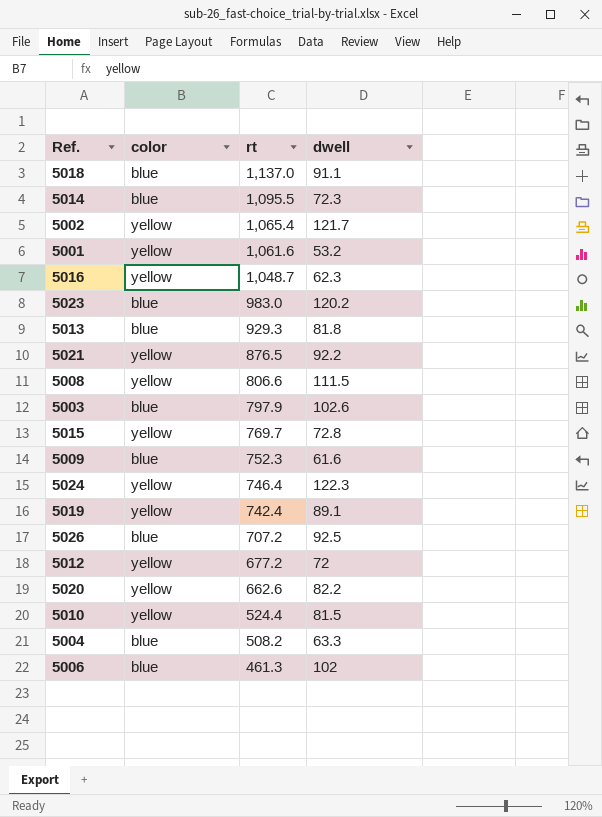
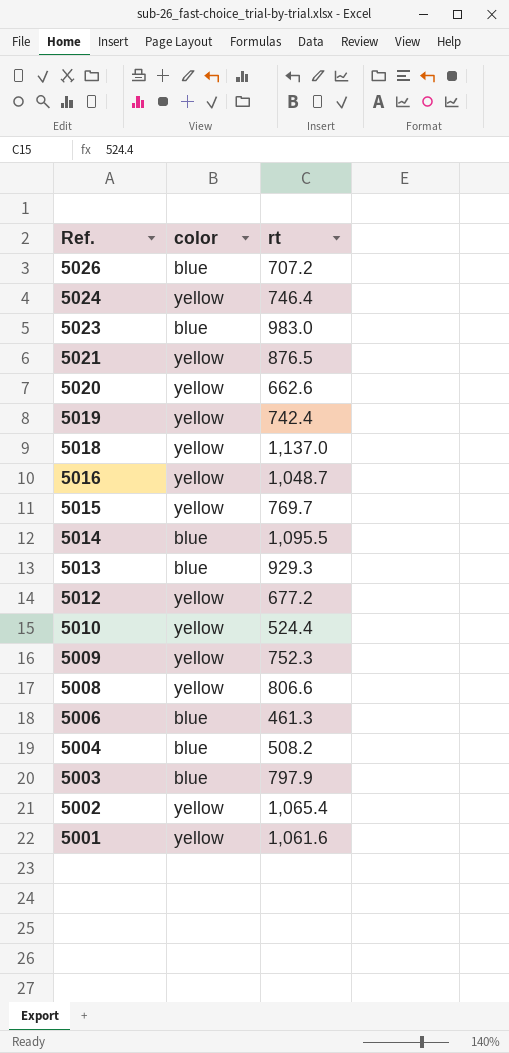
row order: rt descending -> Ref. descending
column dwell | position: 4 -> none
5018 | color: blue -> yellow
5009 | color: blue -> yellow

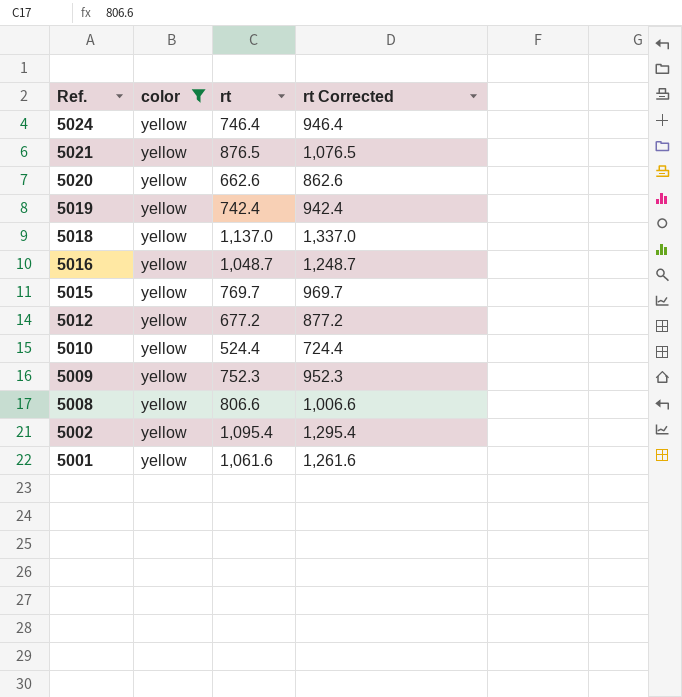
filter: none -> color = yellow
column rt Corrected | formula: none -> [rt] + 200
5002 | rt: 1,065.4 -> 1,095.4

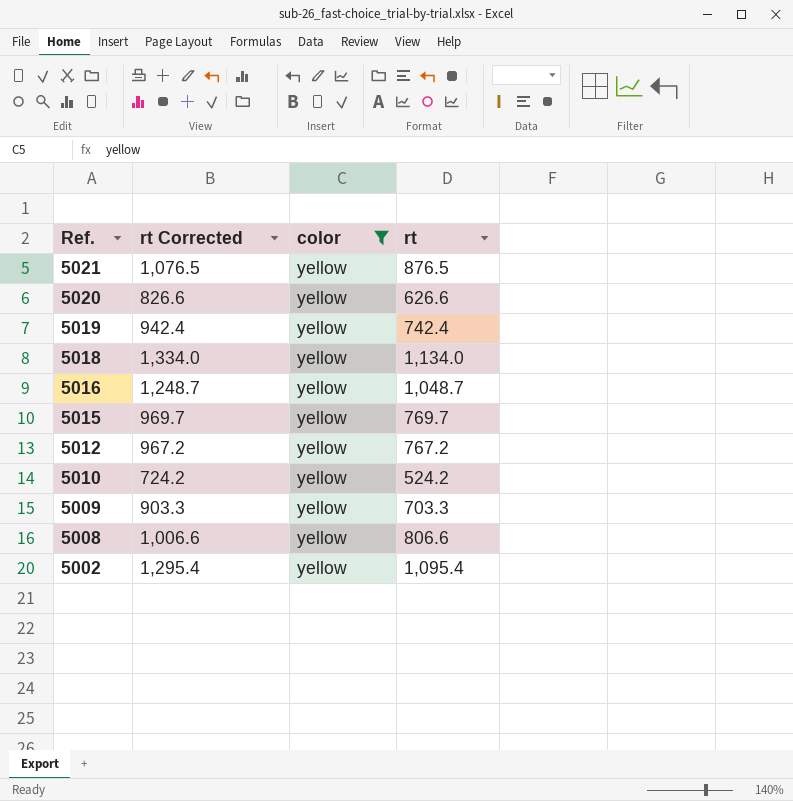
column rt Corrected | position: 4 -> 2
row 5024: yellow | 746.4 | 946.4 -> none
row 5001: yellow | 1,061.6 | 1,261.6 -> none
5020 | rt Corrected: 862.6 -> 826.6
5020 | rt: 662.6 -> 626.6
5018 | rt Corrected: 1,337.0 -> 1,334.0
5018 | rt: 1,137.0 -> 1,134.0
5012 | rt Corrected: 877.2 -> 967.2
5012 | rt: 677.2 -> 767.2
5010 | rt Corrected: 724.4 -> 724.2
5010 | rt: 524.4 -> 524.2
5009 | rt Corrected: 952.3 -> 903.3
5009 | rt: 752.3 -> 703.3

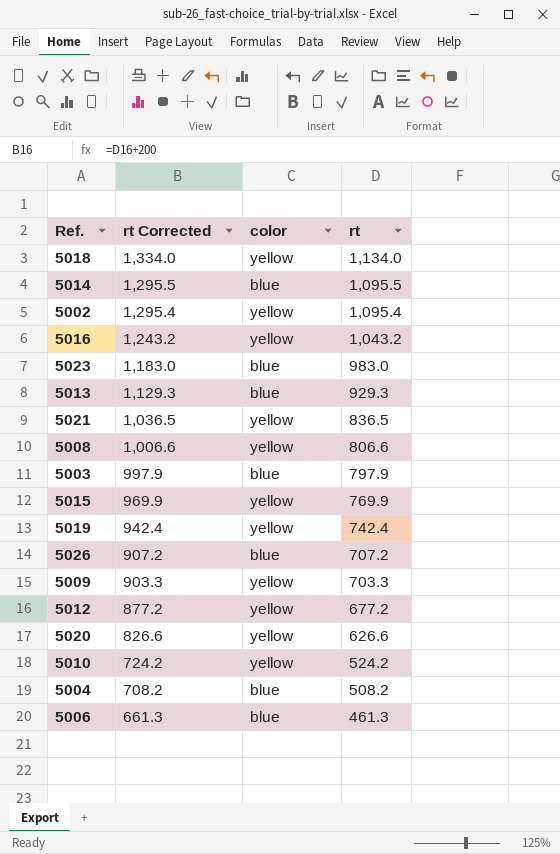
filter: color = yellow -> none
row order: Ref. descending -> rt Corrected descending
5016 | rt Corrected: 1,248.7 -> 1,243.2
5016 | rt: 1,048.7 -> 1,043.2
5021 | rt Corrected: 1,076.5 -> 1,036.5
5021 | rt: 876.5 -> 836.5
5015 | rt Corrected: 969.7 -> 969.9
5015 | rt: 769.7 -> 769.9
5012 | rt Corrected: 967.2 -> 877.2
5012 | rt: 767.2 -> 677.2

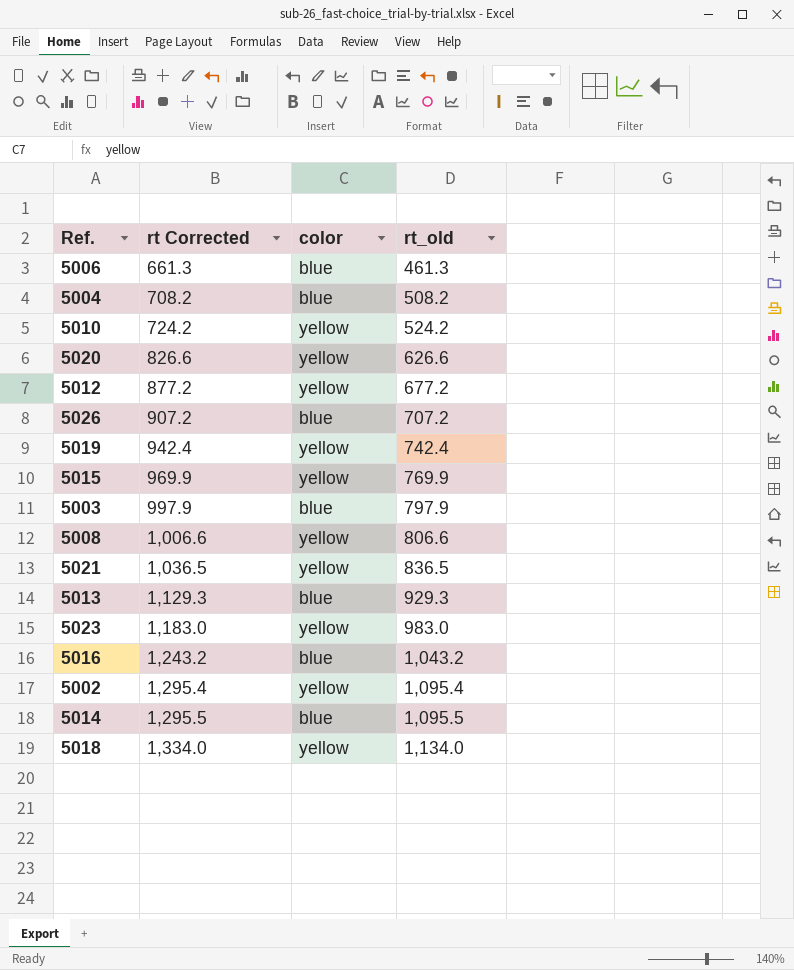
row order: rt Corrected descending -> rt Corrected ascending
column name: rt -> rt_old
row 5009: 903.3 | yellow | 703.3 -> none
5023 | color: blue -> yellow
5016 | color: yellow -> blue

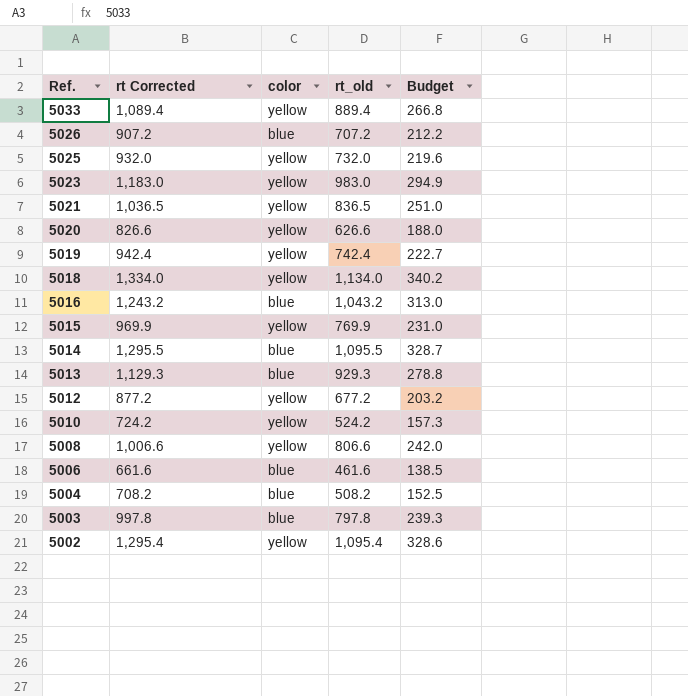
row order: rt Corrected ascending -> Ref. descending
column Budget | formula: none -> [rt_old] * 0.3
row 5033: none -> 1,089.4 | yellow | 889.4 | 266.8
row 5025: none -> 932.0 | yellow | 732.0 | 219.6
5006 | rt Corrected: 661.3 -> 661.6
5006 | rt_old: 461.3 -> 461.6
5003 | rt Corrected: 997.9 -> 997.8
5003 | rt_old: 797.9 -> 797.8

